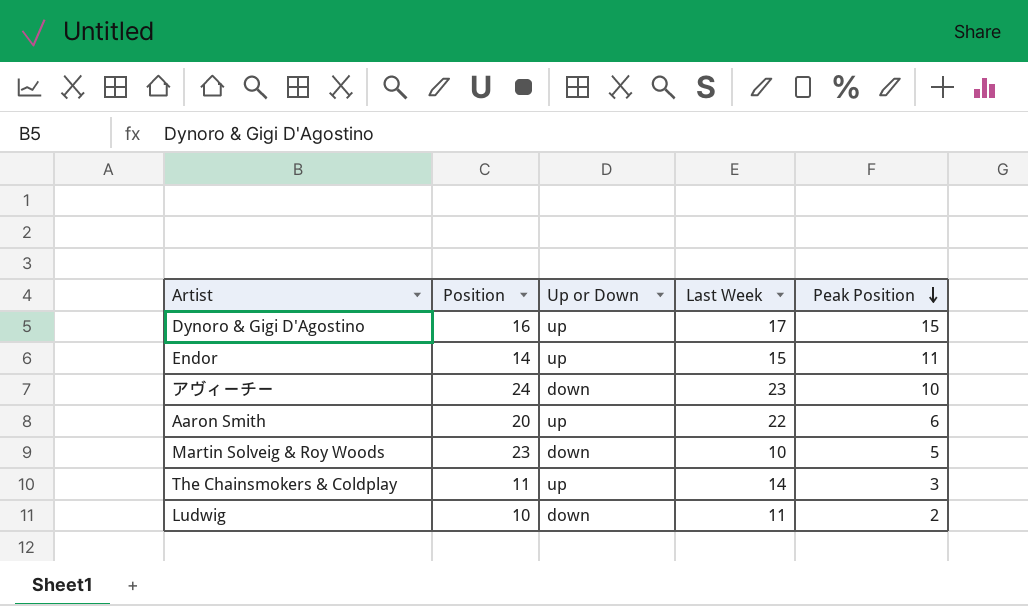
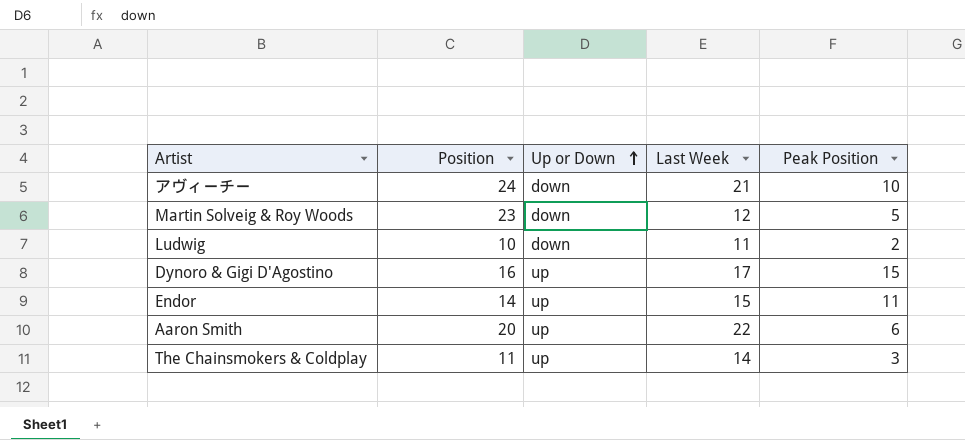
row order: Peak Position descending -> Up or Down ascending
アヴィーチー | Last Week: 23 -> 21
Martin Solveig & Roy Woods | Last Week: 10 -> 12

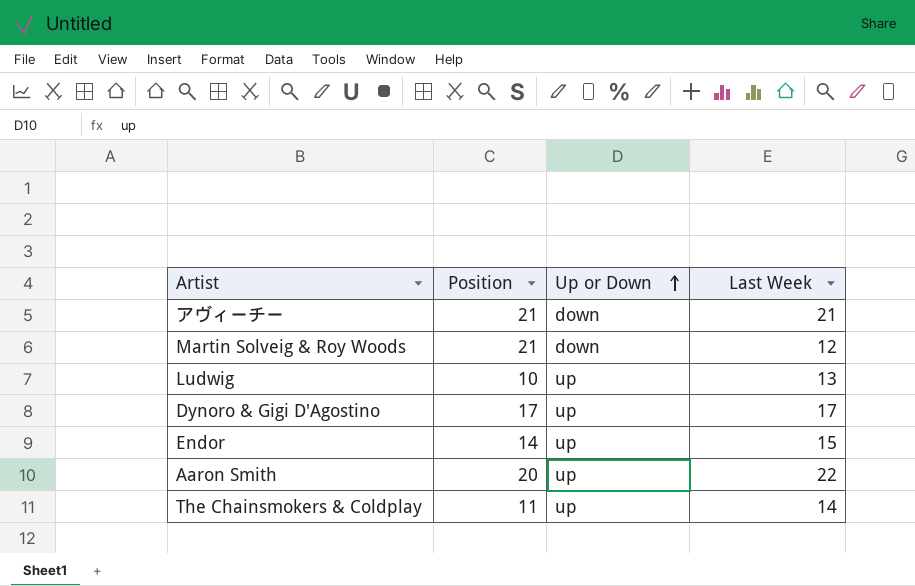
column Peak Position | position: 5 -> none
アヴィーチー | Position: 24 -> 21
Martin Solveig & Roy Woods | Position: 23 -> 21
Ludwig | Up or Down: down -> up
Ludwig | Last Week: 11 -> 13
Dynoro & Gigi D'Agostino | Position: 16 -> 17

